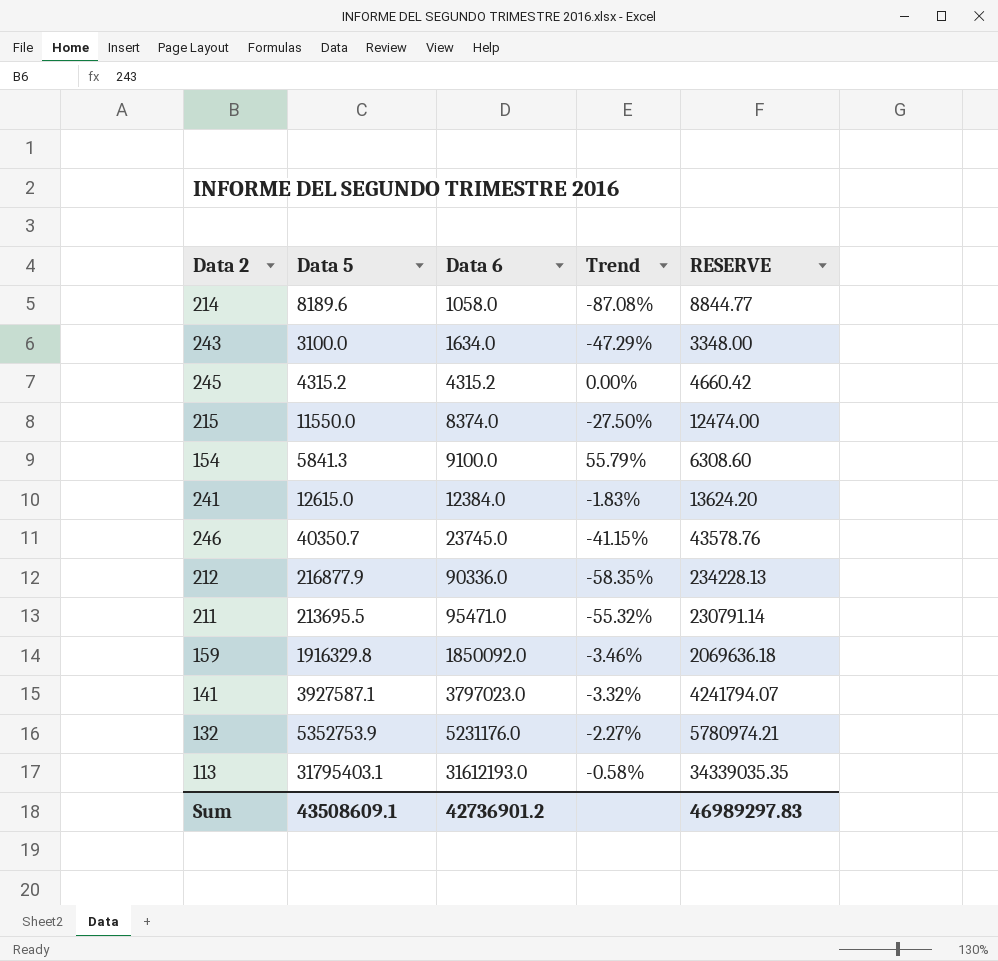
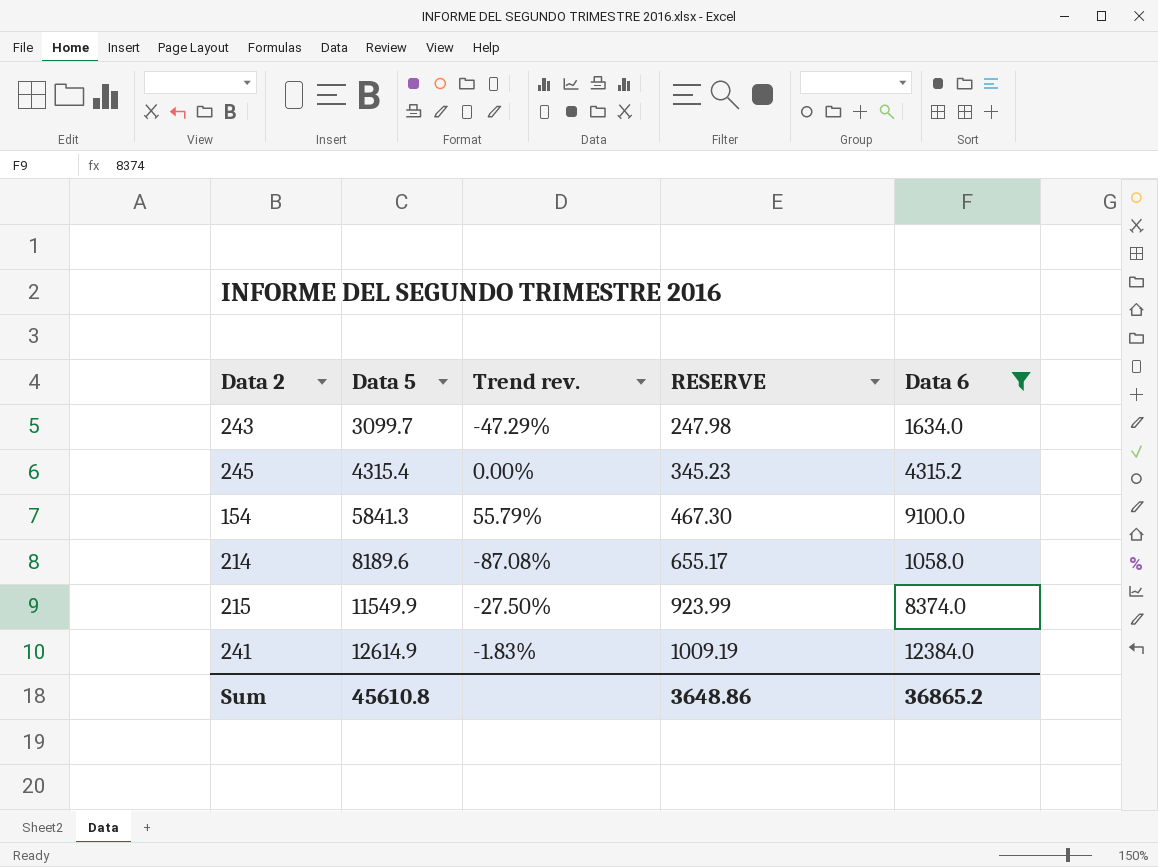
filter: none -> Data 6 <= 12384.0
row order: Data 6 ascending -> Data 5 ascending
column name: Trend -> Trend rev.
column RESERVE | formula: [Data 5] * 1.08 -> [Data 5] * 0.08
column Data 6 | position: 3 -> 5
243 | Data 5: 3100.0 -> 3099.7
245 | Data 5: 4315.2 -> 4315.4
215 | Data 5: 11550.0 -> 11549.9
241 | Data 5: 12615.0 -> 12614.9
Sum | Data 5: 43508609.1 -> 45610.8
Sum | RESERVE: 46989297.83 -> 3648.86
Sum | Data 6: 42736901.2 -> 36865.2

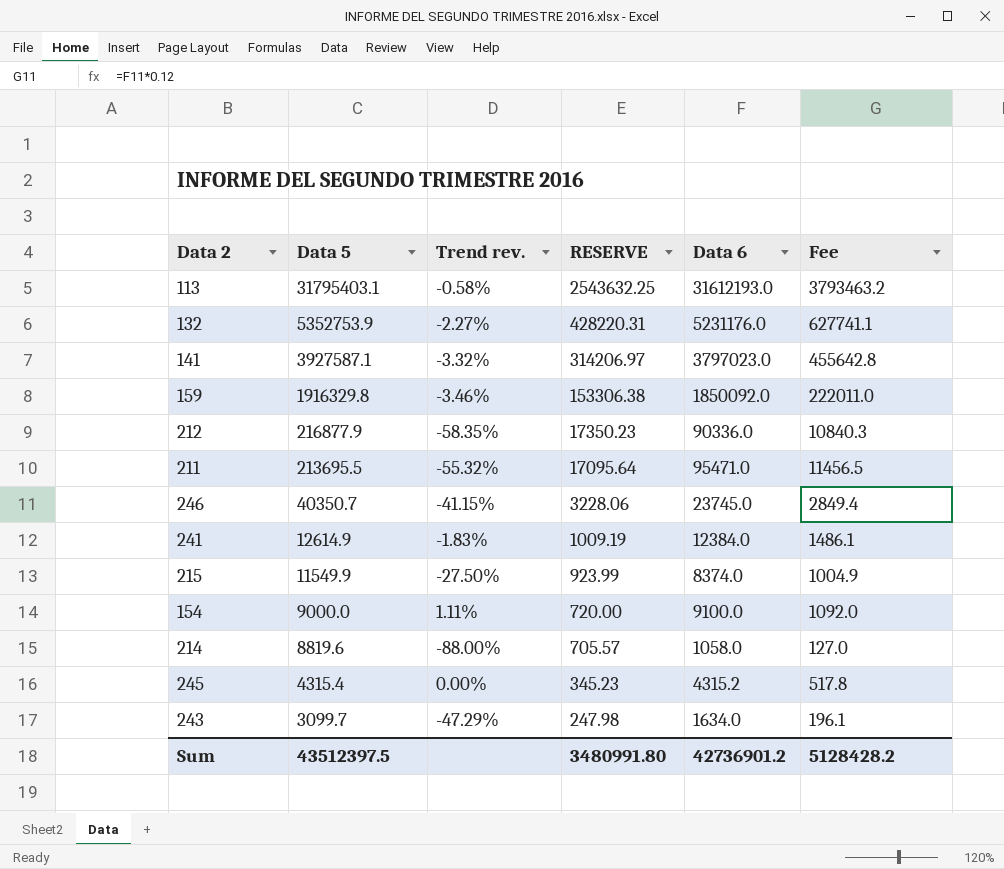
filter: Data 6 <= 12384.0 -> none
row order: Data 5 ascending -> Data 5 descending
column Fee | formula: none -> [Data 6] * 0.12
154 | Data 5: 5841.3 -> 9000.0
154 | Trend rev.: 55.79% -> 1.11%
154 | RESERVE: 467.30 -> 720.00
214 | Data 5: 8189.6 -> 8819.6
214 | Trend rev.: -87.08% -> -88.00%
214 | RESERVE: 655.17 -> 705.57
Sum | Data 5: 45610.8 -> 43512397.5
Sum | RESERVE: 3648.86 -> 3480991.80
Sum | Data 6: 36865.2 -> 42736901.2

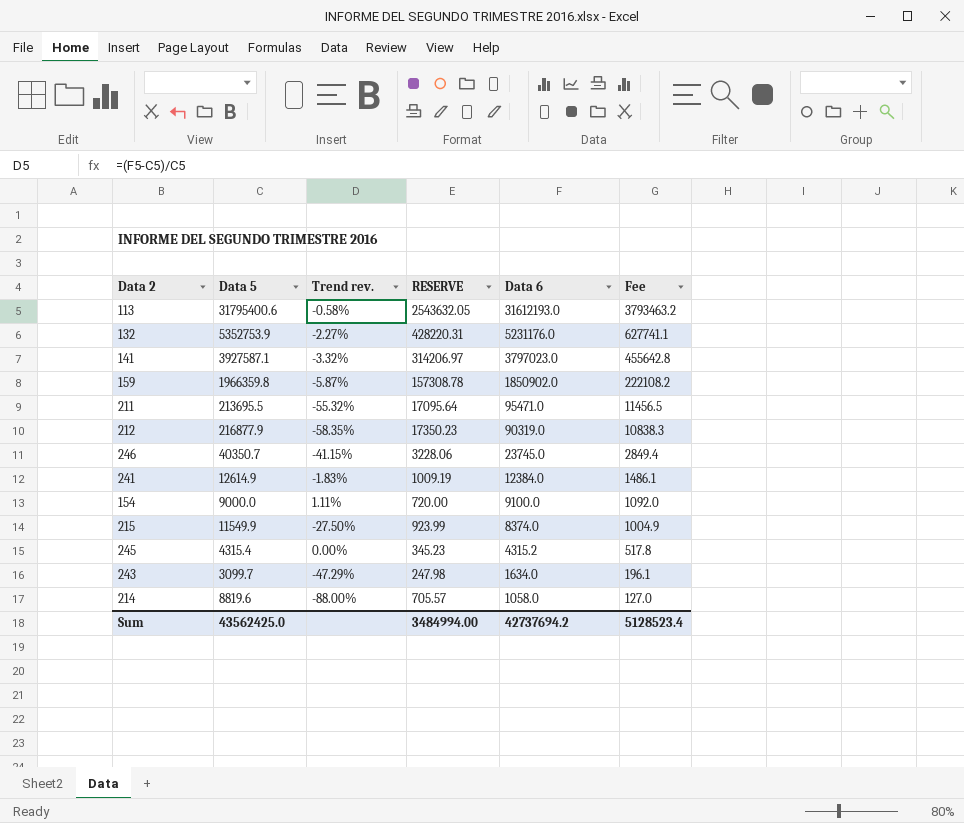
row order: Data 5 descending -> Data 6 descending
113 | Data 5: 31795403.1 -> 31795400.6
113 | RESERVE: 2543632.25 -> 2543632.05
159 | Data 5: 1916329.8 -> 1966359.8
159 | Trend rev.: -3.46% -> -5.87%
159 | RESERVE: 153306.38 -> 157308.78
159 | Data 6: 1850092.0 -> 1850902.0
159 | Fee: 222011.0 -> 222108.2
212 | Data 6: 90336.0 -> 90319.0
212 | Fee: 10840.3 -> 10838.3
Sum | Data 5: 43512397.5 -> 43562425.0
Sum | RESERVE: 3480991.80 -> 3484994.00
Sum | Data 6: 42736901.2 -> 42737694.2
Sum | Fee: 5128428.2 -> 5128523.4

